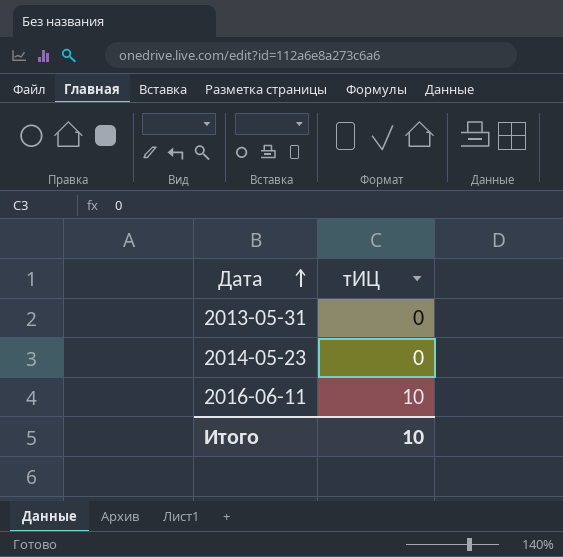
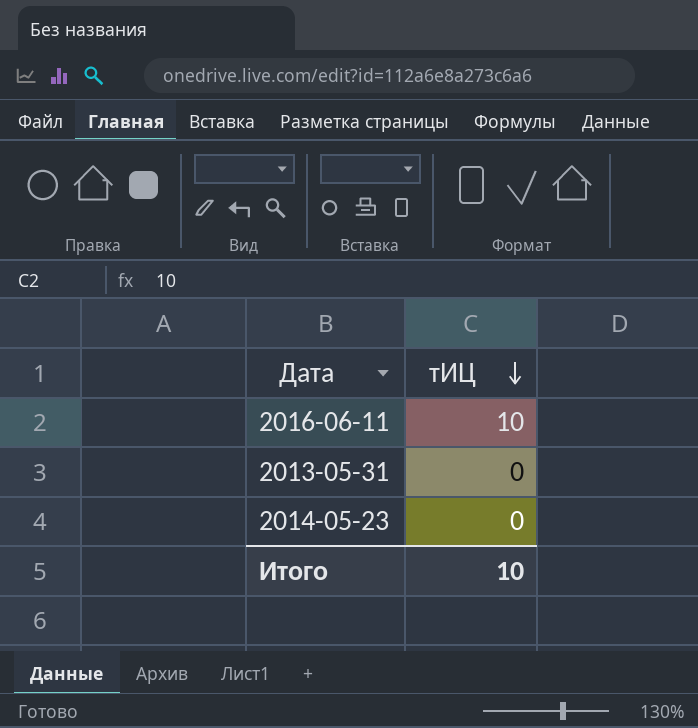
row order: Дата ascending -> тИЦ descending

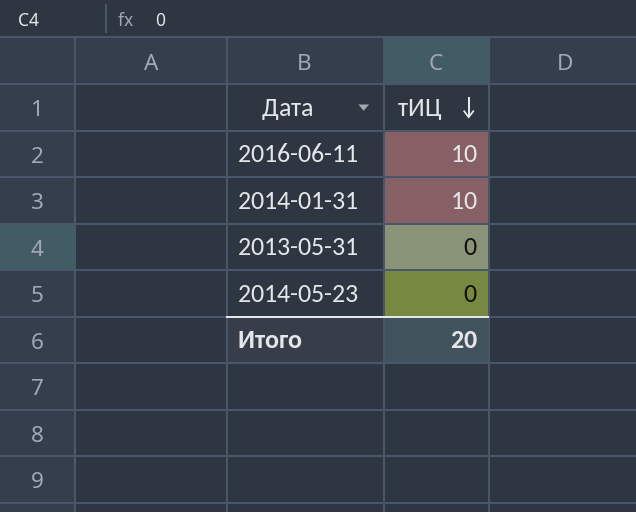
row 2014-01-31: none -> 10
Итого | тИЦ: 10 -> 20

